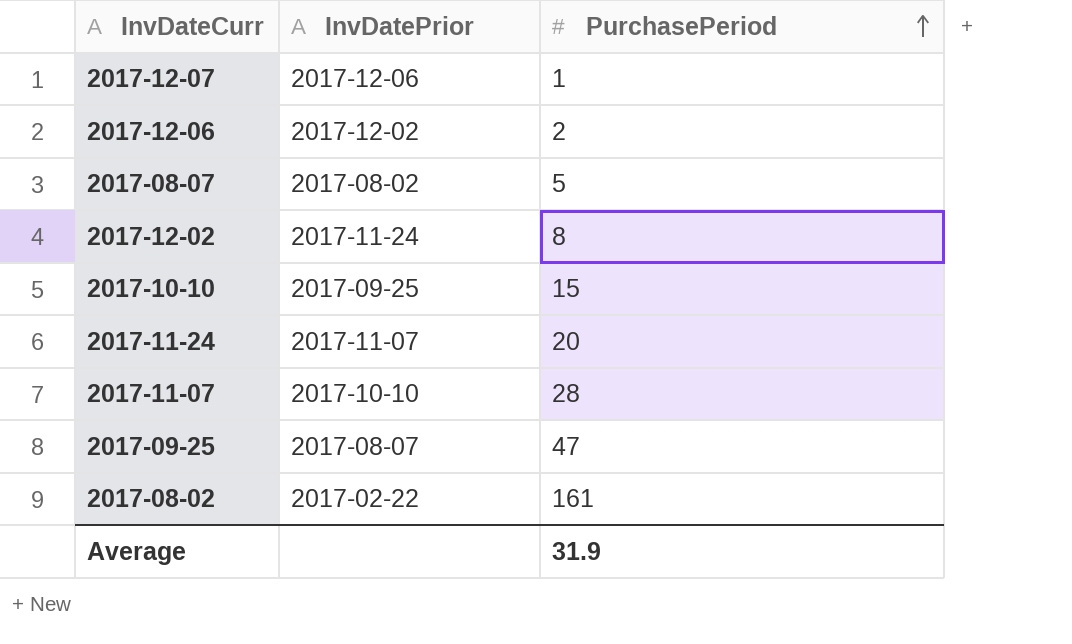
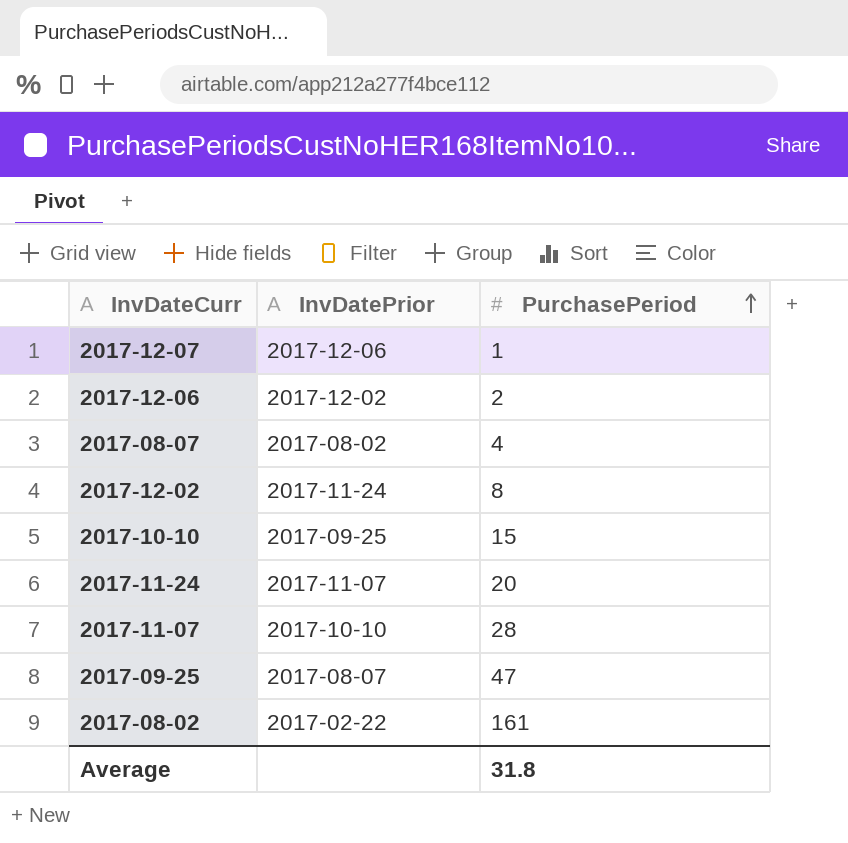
2017-08-07 | PurchasePeriod: 5 -> 4
Average | PurchasePeriod: 31.9 -> 31.8

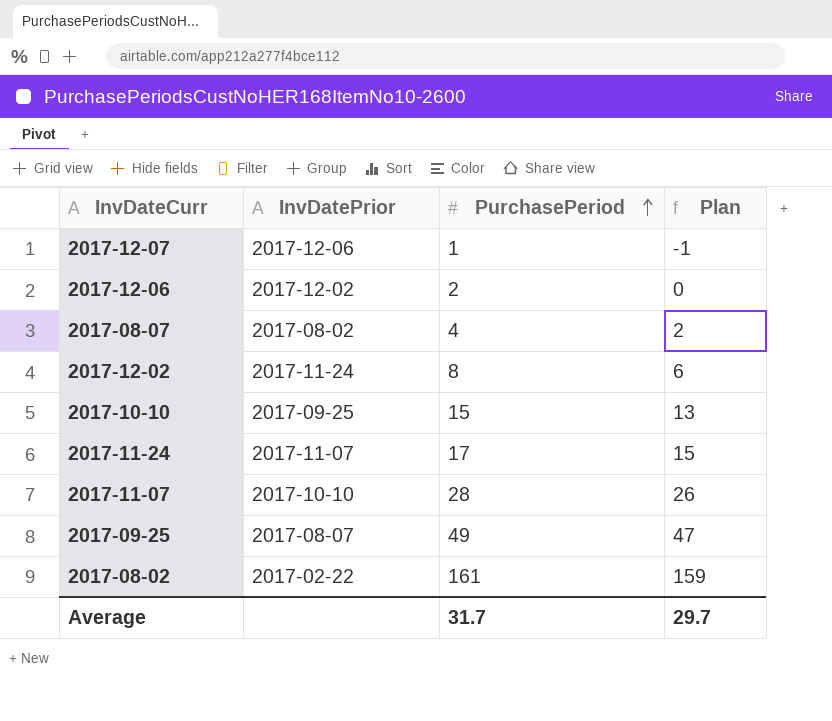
column Plan | formula: none -> [PurchasePeriod] - 2
2017-11-24 | PurchasePeriod: 20 -> 17
2017-09-25 | PurchasePeriod: 47 -> 49
Average | PurchasePeriod: 31.8 -> 31.7

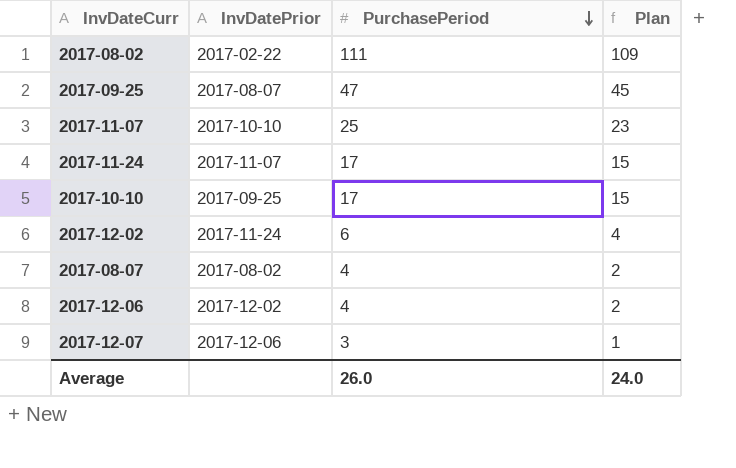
row order: PurchasePeriod ascending -> PurchasePeriod descending
2017-08-02 | PurchasePeriod: 161 -> 111
2017-08-02 | Plan: 159 -> 109
2017-09-25 | PurchasePeriod: 49 -> 47
2017-09-25 | Plan: 47 -> 45
2017-11-07 | PurchasePeriod: 28 -> 25
2017-11-07 | Plan: 26 -> 23
2017-10-10 | PurchasePeriod: 15 -> 17
2017-10-10 | Plan: 13 -> 15
2017-12-02 | PurchasePeriod: 8 -> 6
2017-12-02 | Plan: 6 -> 4
2017-12-06 | PurchasePeriod: 2 -> 4
2017-12-06 | Plan: 0 -> 2
2017-12-07 | PurchasePeriod: 1 -> 3
2017-12-07 | Plan: -1 -> 1
Average | PurchasePeriod: 31.7 -> 26.0
Average | Plan: 29.7 -> 24.0

